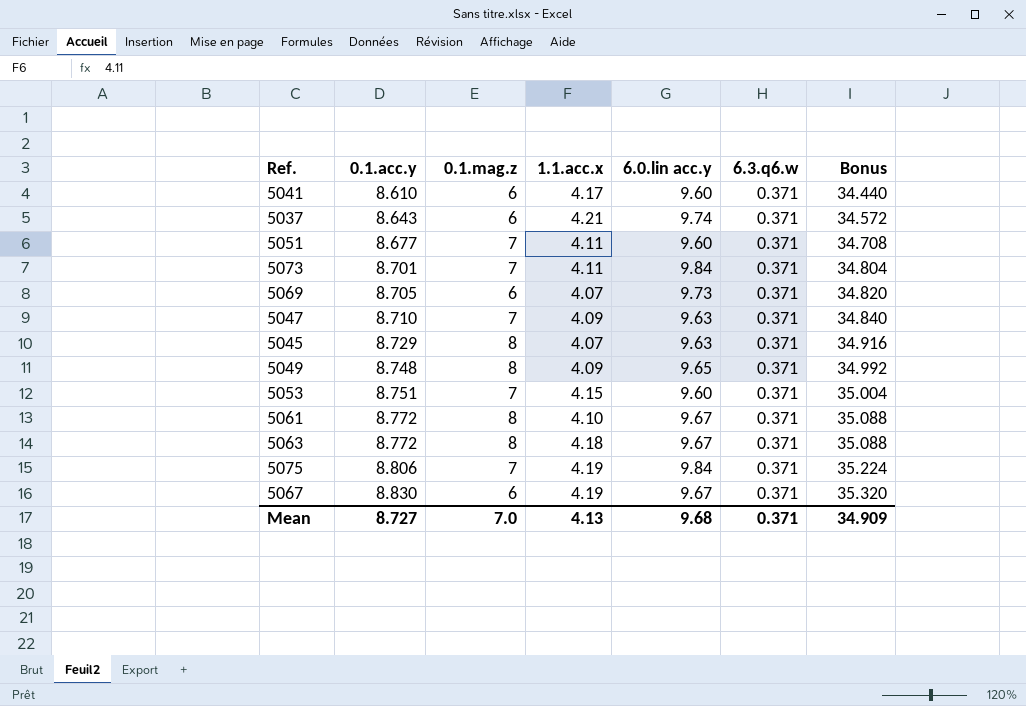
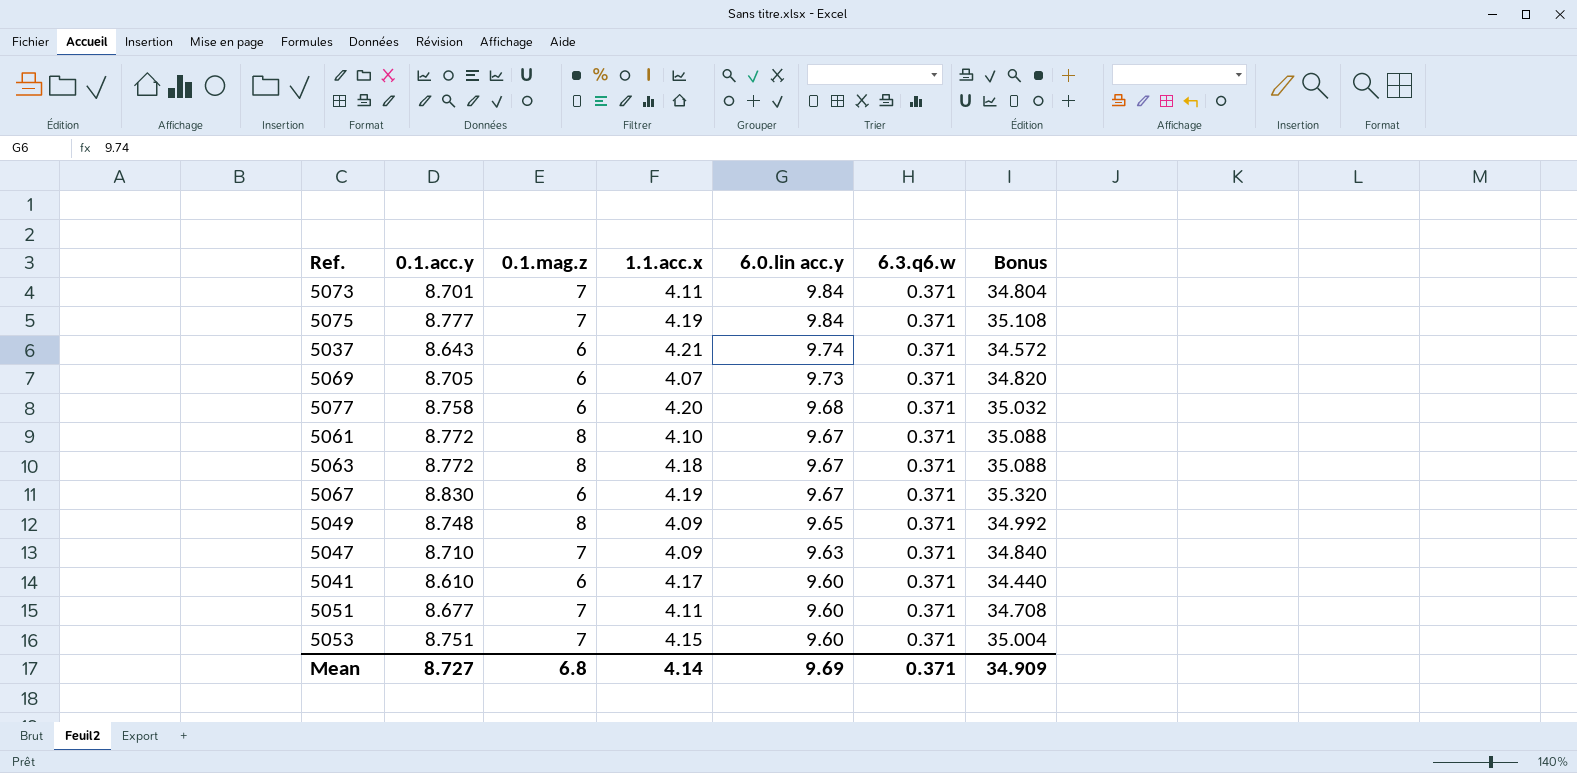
row order: 0.1.acc.y ascending -> 6.0.lin acc.y descending
row 5045: 8.729 | 8 | 4.07 | 9.63 | 0.371 | 34.916 -> none
5075 | 0.1.acc.y: 8.806 -> 8.777
5075 | Bonus: 35.224 -> 35.108
row 5077: none -> 8.758 | 6 | 4.20 | 9.68 | 0.371 | 35.032
Mean | 0.1.mag.z: 7.0 -> 6.8
Mean | 1.1.acc.x: 4.13 -> 4.14
Mean | 6.0.lin acc.y: 9.68 -> 9.69

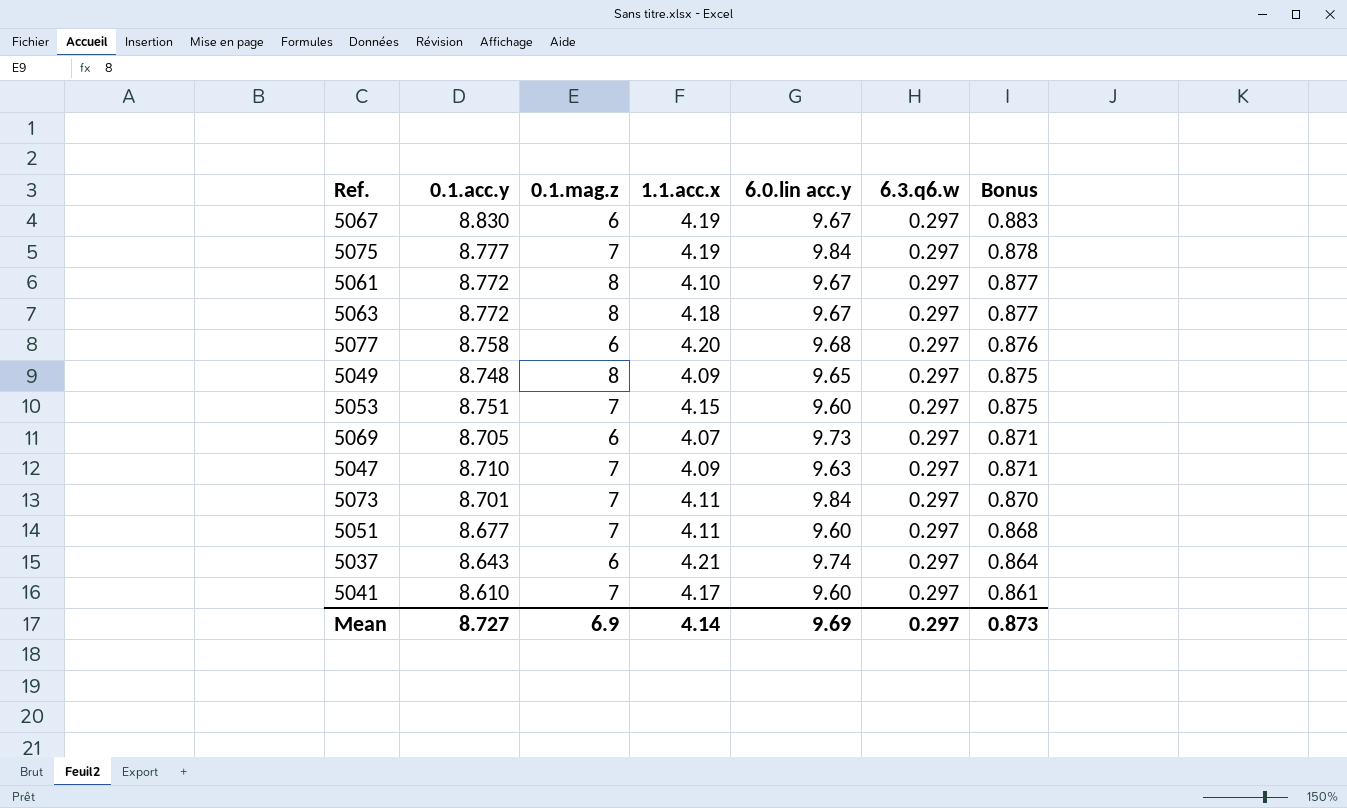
row order: 6.0.lin acc.y descending -> Bonus descending
column Bonus | formula: [0.1.acc.y] * 4 -> [0.1.acc.y] * 0.1
5067 | 6.3.q6.w: 0.371 -> 0.297
5075 | 6.3.q6.w: 0.371 -> 0.297
5061 | 6.3.q6.w: 0.371 -> 0.297
5063 | 6.3.q6.w: 0.371 -> 0.297
5077 | 6.3.q6.w: 0.371 -> 0.297
5049 | 6.3.q6.w: 0.371 -> 0.297
5053 | 6.3.q6.w: 0.371 -> 0.297
5069 | 6.3.q6.w: 0.371 -> 0.297
5047 | 6.3.q6.w: 0.371 -> 0.297
5073 | 6.3.q6.w: 0.371 -> 0.297
5051 | 6.3.q6.w: 0.371 -> 0.297
5037 | 6.3.q6.w: 0.371 -> 0.297
5041 | 0.1.mag.z: 6 -> 7
5041 | 6.3.q6.w: 0.371 -> 0.297
Mean | 0.1.mag.z: 6.8 -> 6.9
Mean | 6.3.q6.w: 0.371 -> 0.297
Mean | Bonus: 34.909 -> 0.873

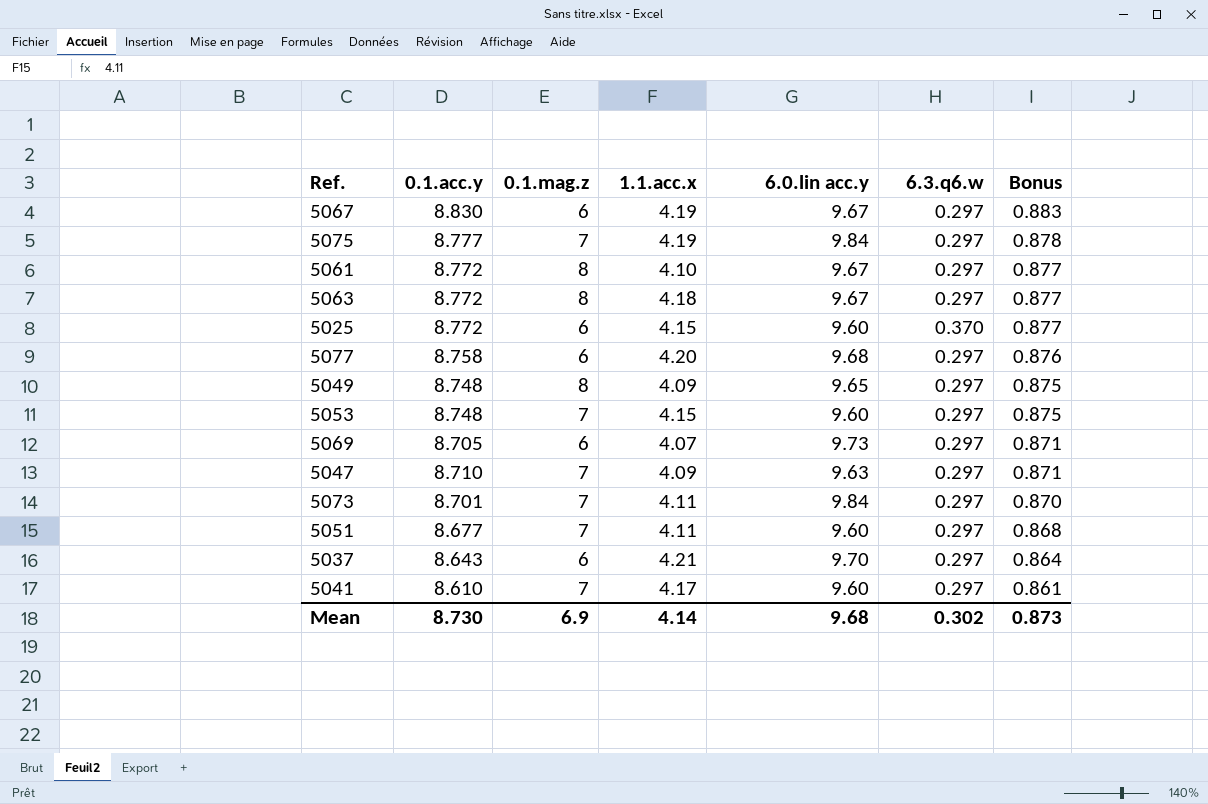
row 5025: none -> 8.772 | 6 | 4.15 | 9.60 | 0.370 | 0.877
5053 | 0.1.acc.y: 8.751 -> 8.748
5037 | 6.0.lin acc.y: 9.74 -> 9.70
Mean | 0.1.acc.y: 8.727 -> 8.730
Mean | 6.0.lin acc.y: 9.69 -> 9.68
Mean | 6.3.q6.w: 0.297 -> 0.302

